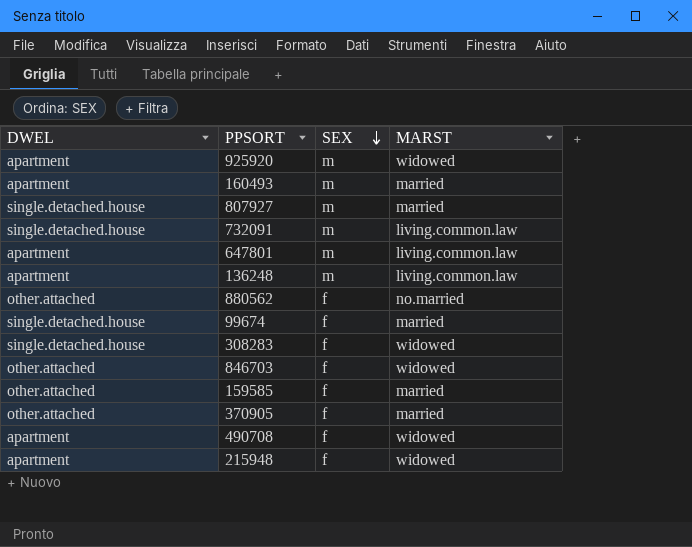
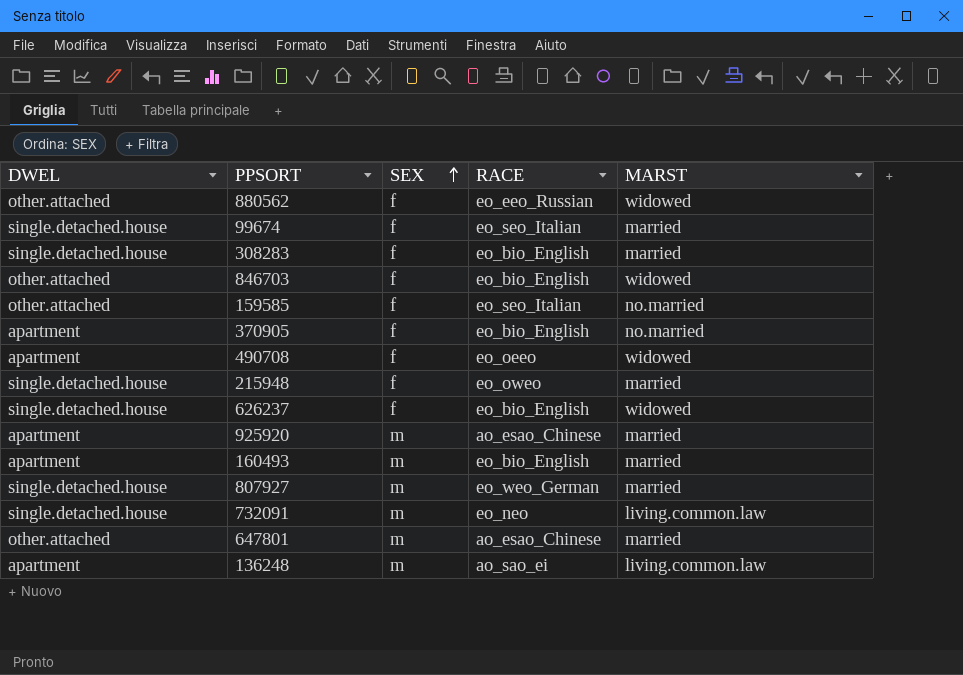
row order: SEX descending -> SEX ascending
column RACE | position: none -> 4
880562 | MARST: no.married -> widowed
308283 | MARST: widowed -> married
159585 | MARST: married -> no.married
370905 | DWEL: other.attached -> apartment
370905 | MARST: married -> no.married
215948 | DWEL: apartment -> single.detached.house
215948 | MARST: widowed -> married
row 626237: none -> single.detached.house | f | eo_bio_English | widowed
925920 | MARST: widowed -> married
647801 | DWEL: apartment -> other.attached
647801 | MARST: living.common.law -> married

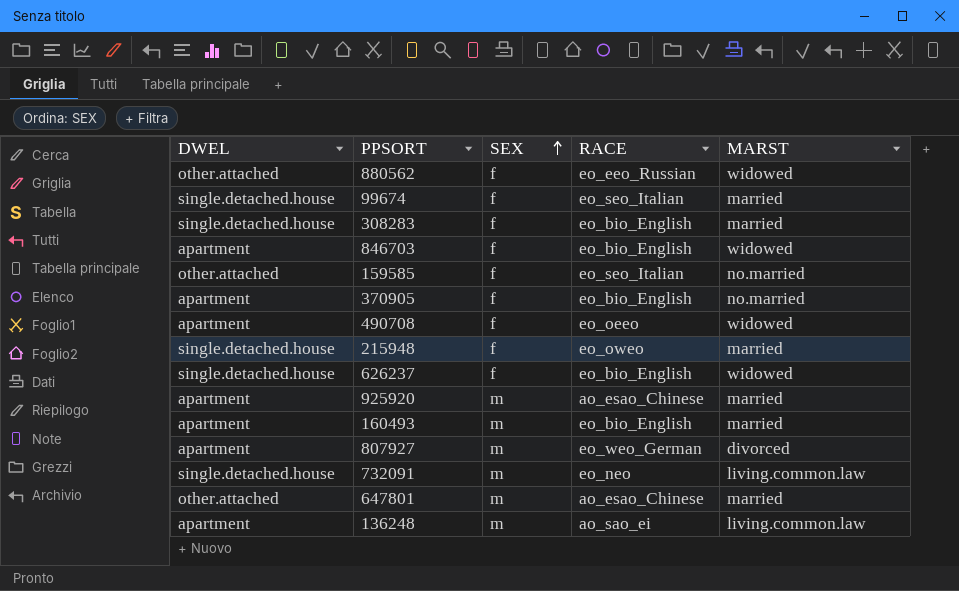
846703 | DWEL: other.attached -> apartment
807927 | DWEL: single.detached.house -> apartment
807927 | MARST: married -> divorced

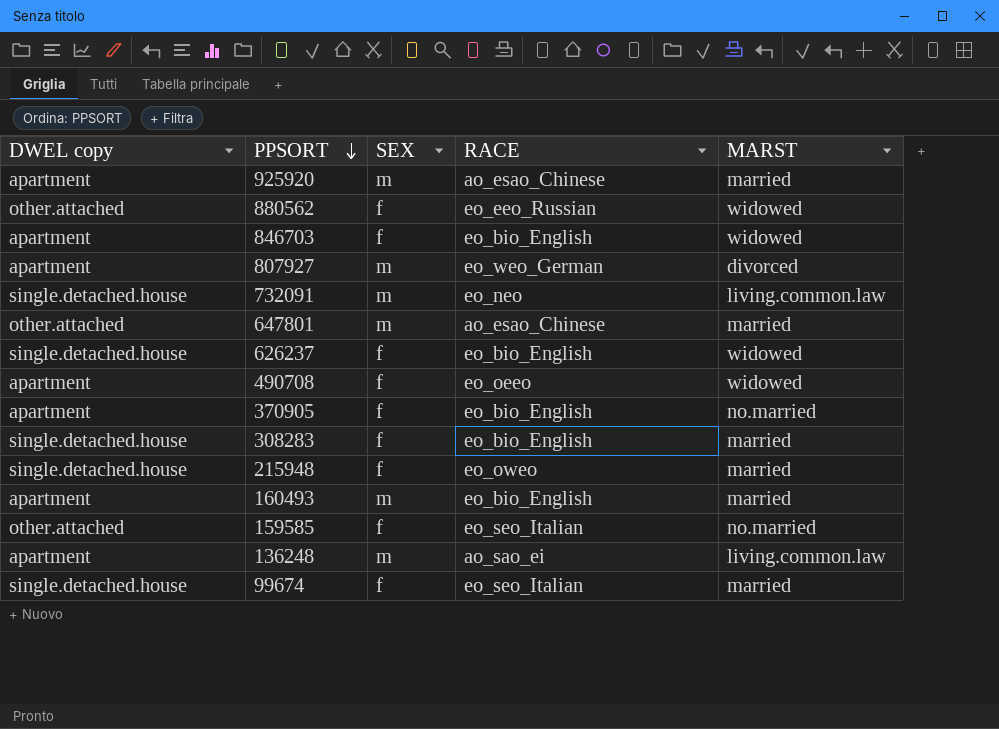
row order: SEX ascending -> PPSORT descending
column name: DWEL -> DWEL copy

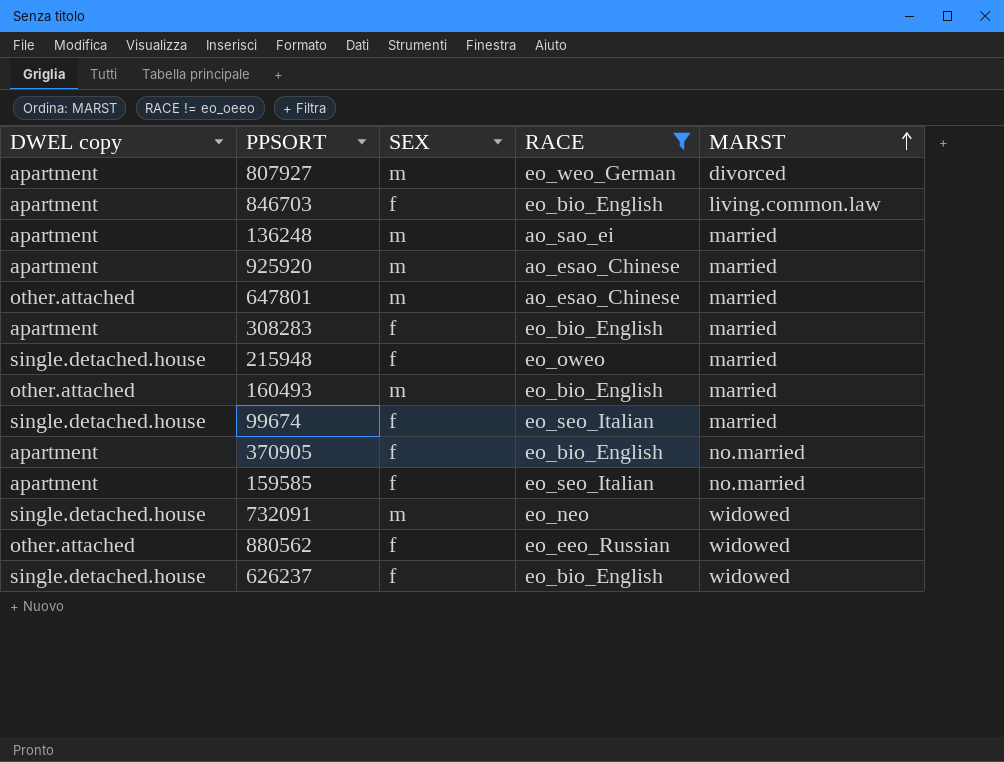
filter: none -> RACE != eo_oeeo
row order: PPSORT descending -> MARST ascending
846703 | MARST: widowed -> living.common.law
136248 | MARST: living.common.law -> married
308283 | DWEL copy: single.detached.house -> apartment
160493 | DWEL copy: apartment -> other.attached
159585 | DWEL copy: other.attached -> apartment
732091 | MARST: living.common.law -> widowed

